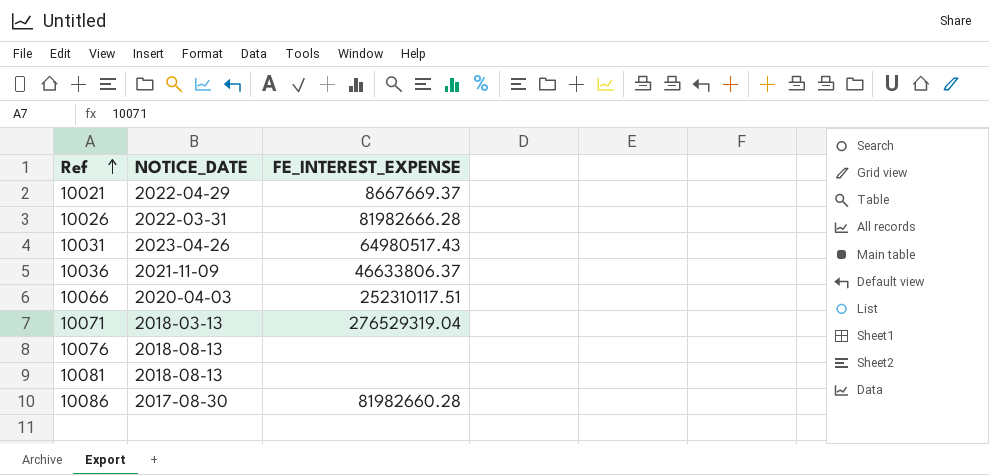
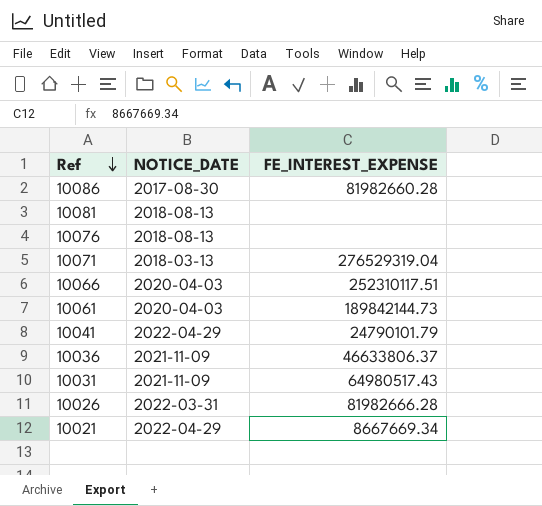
row order: Ref ascending -> Ref descending
row 10061: none -> 2020-04-03 | 189842144.73
row 10041: none -> 2022-04-29 | 24790101.79
10031 | NOTICE_DATE: 2023-04-26 -> 2021-11-09
10021 | FE_INTEREST_EXPENSE: 8667669.37 -> 8667669.34

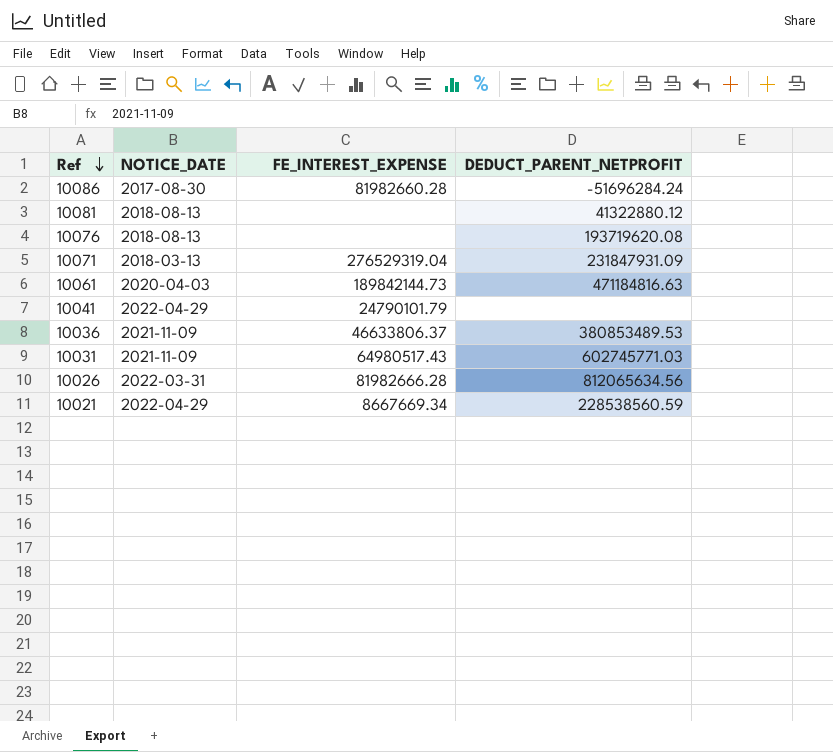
column DEDUCT_PARENT_NETPROFIT | position: none -> 4
row 10066: 2020-04-03 | 252310117.51 -> none

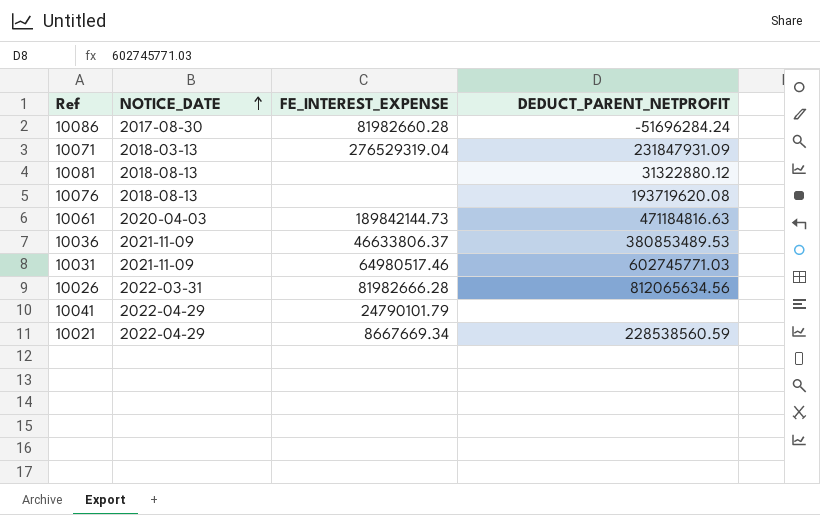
row order: Ref descending -> NOTICE_DATE ascending
10081 | DEDUCT_PARENT_NETPROFIT: 41322880.12 -> 31322880.12
10031 | FE_INTEREST_EXPENSE: 64980517.43 -> 64980517.46

